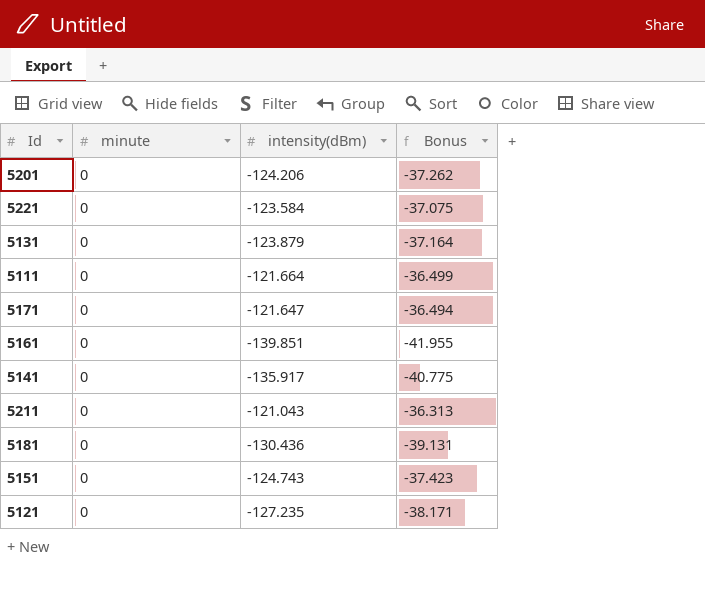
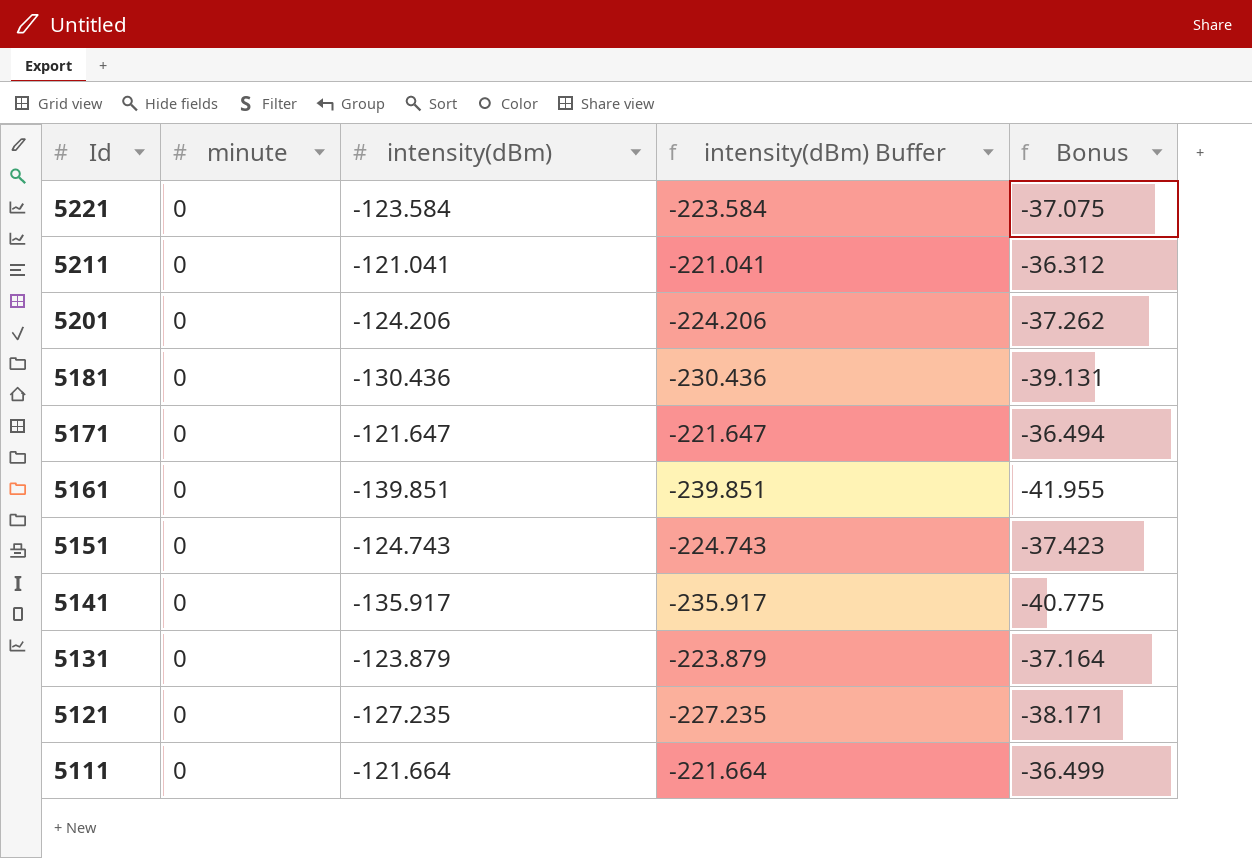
row order: none -> Id descending
column intensity(dBm) Buffer | formula: none -> [intensity(dBm)] - 100
5211 | intensity(dBm): -121.043 -> -121.041
5211 | Bonus: -36.313 -> -36.312

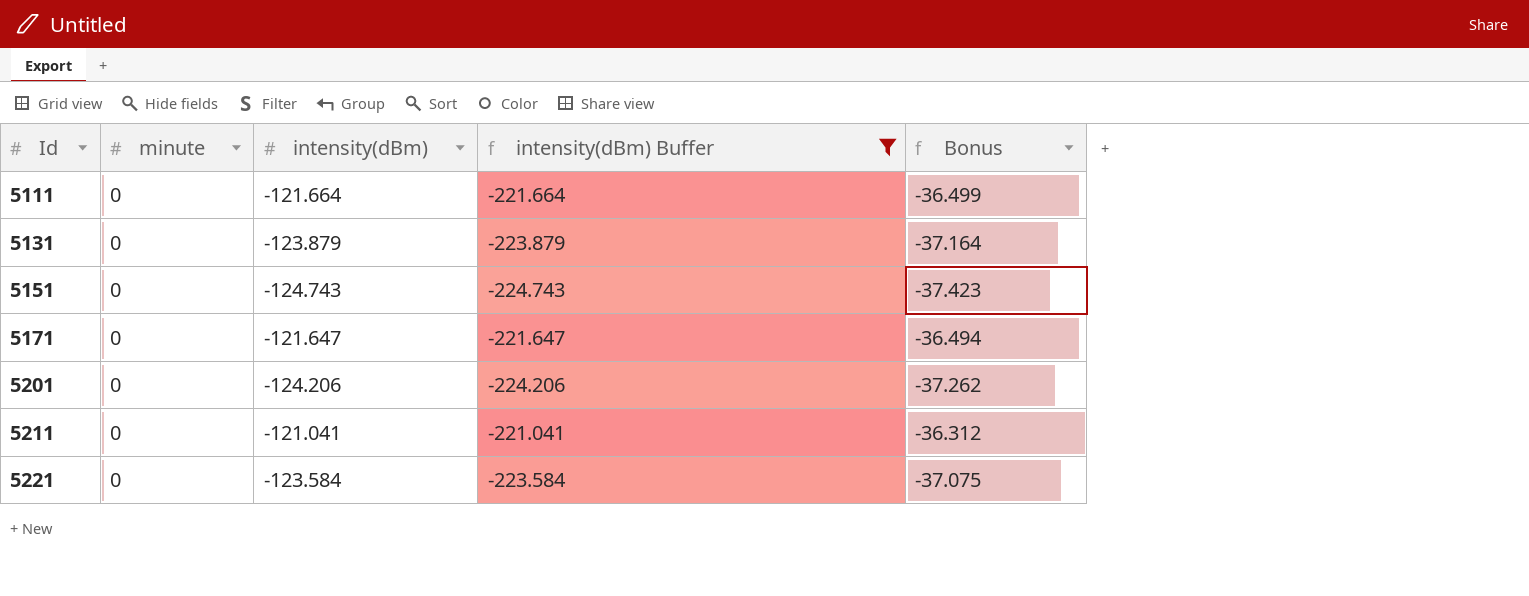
filter: none -> intensity(dBm) Buffer >= -224.743
row order: Id descending -> Id ascending

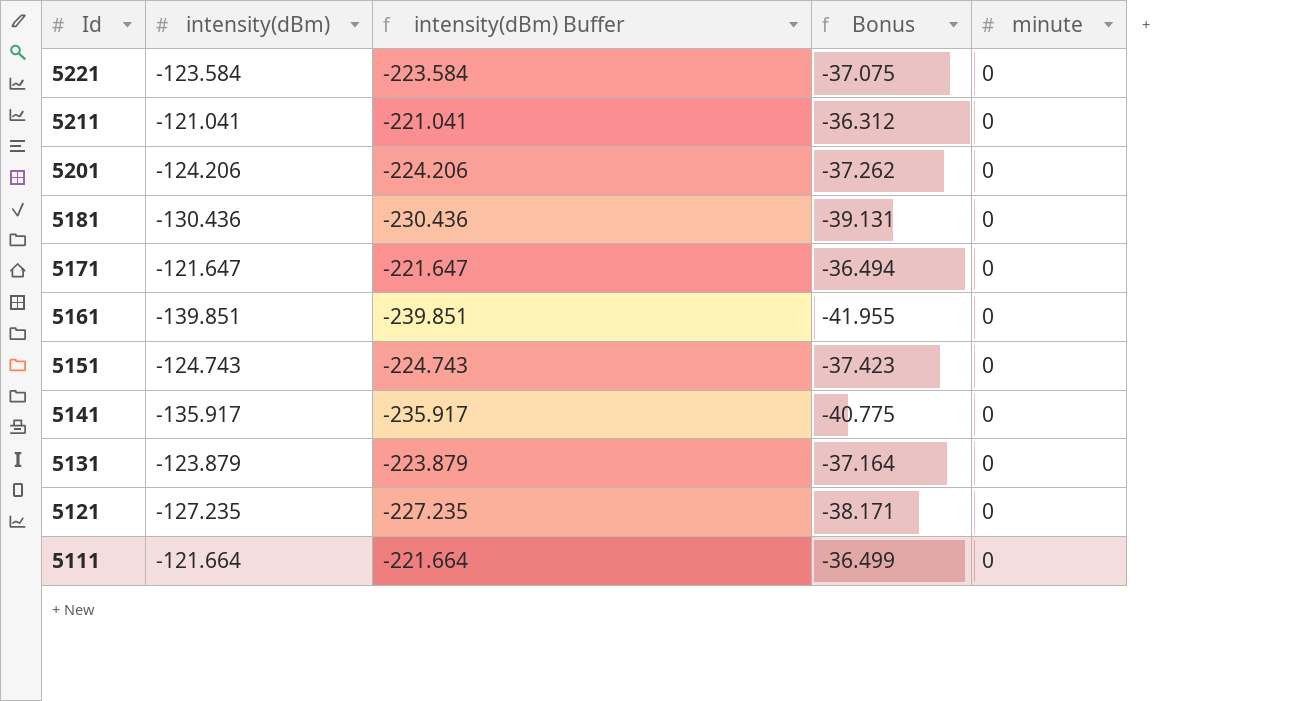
filter: intensity(dBm) Buffer >= -224.743 -> none
row order: Id ascending -> Id descending
column minute | position: 2 -> 5

